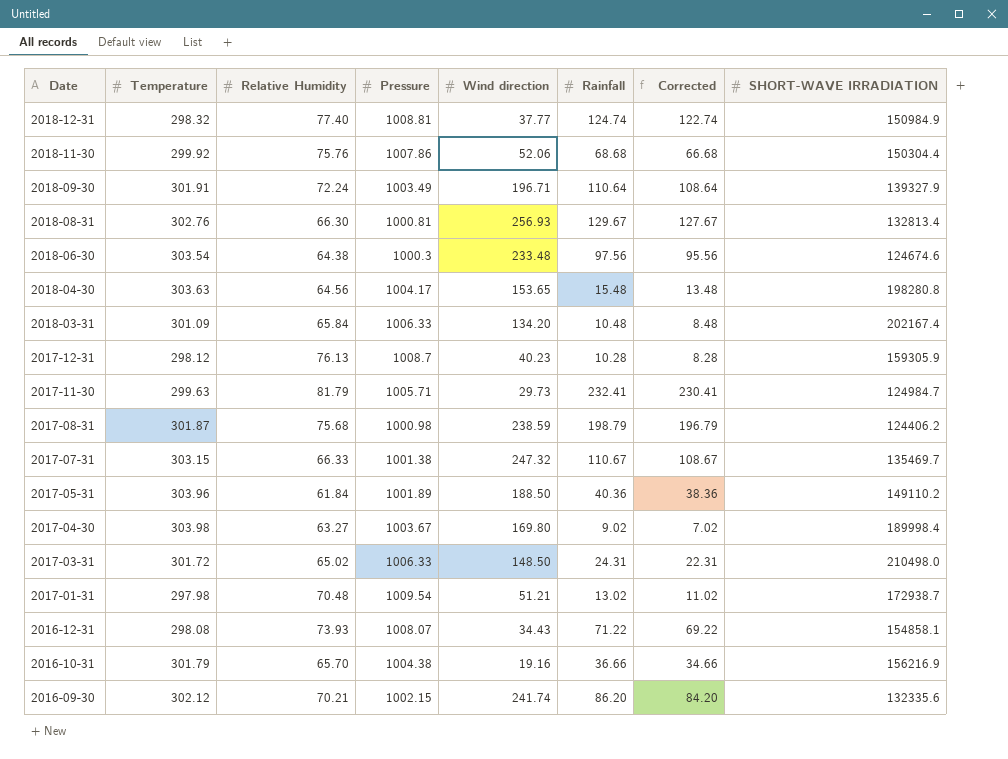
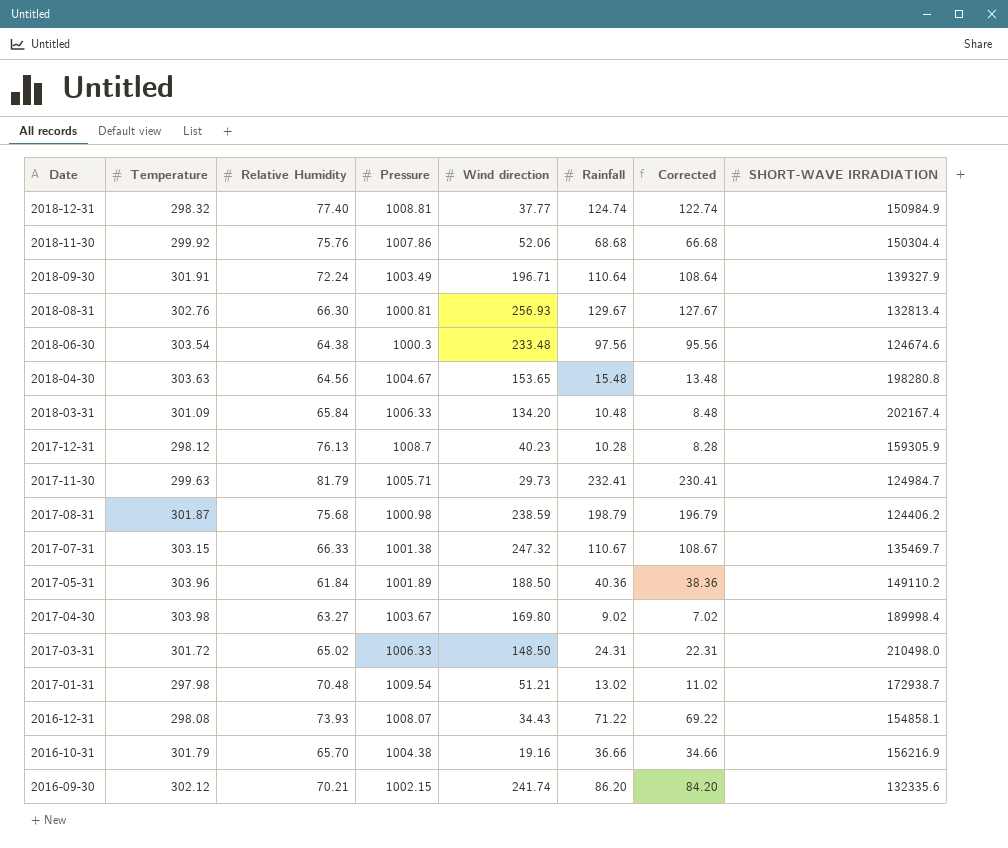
2018-04-30 | Pressure: 1004.17 -> 1004.67

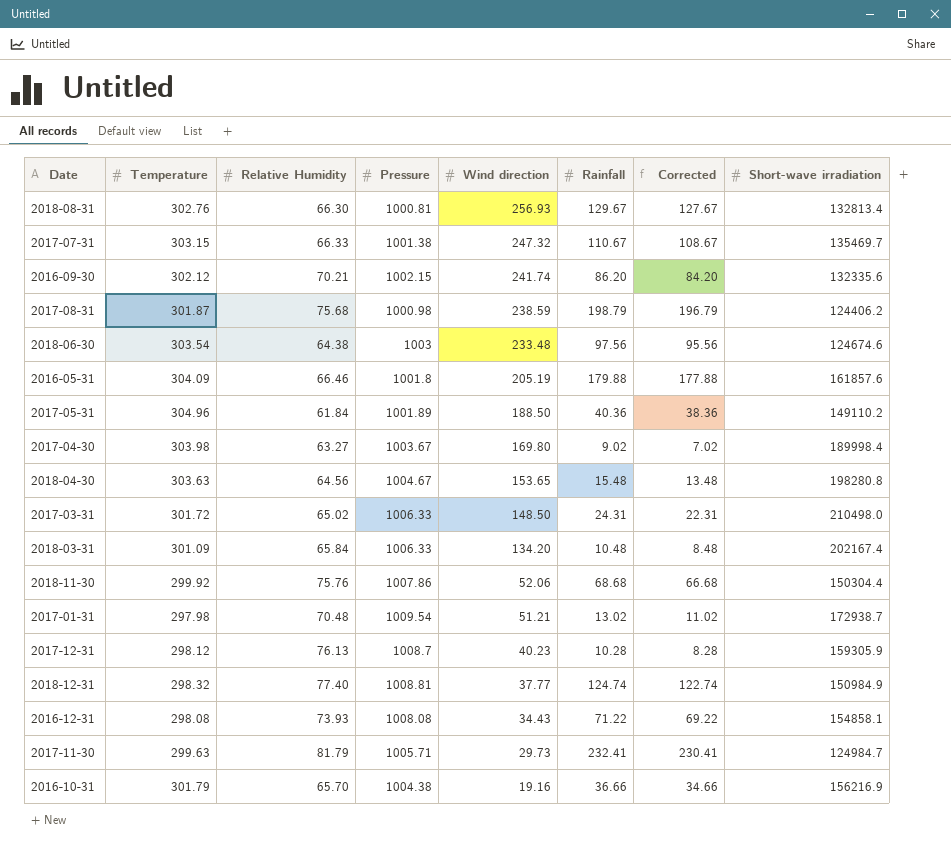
row order: Date descending -> Wind direction descending
column name: SHORT-WAVE IRRADIATION -> Short-wave irradiation
row 2018-09-30: 301.91 | 72.24 | 1003.49 | 196.71 | 110.64 | 108.64 | 139327.9 -> none
2018-06-30 | Pressure: 1000.3 -> 1003
row 2016-05-31: none -> 304.09 | 66.46 | 1001.8 | 205.19 | 179.88 | 177.88 | 161857.6
2017-05-31 | Temperature: 303.96 -> 304.96
2016-12-31 | Pressure: 1008.07 -> 1008.08

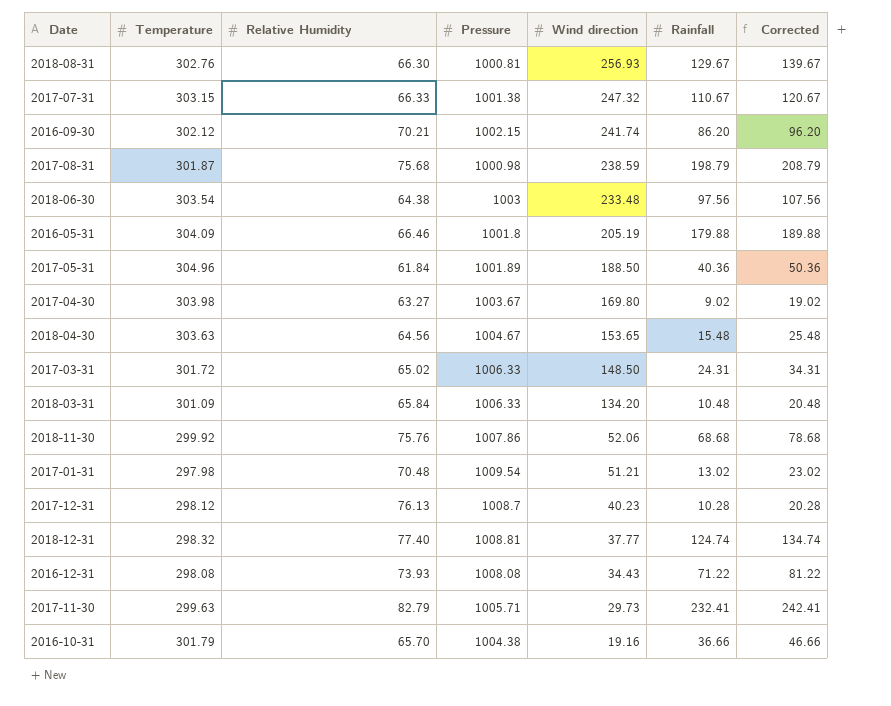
column Short-wave irradiation | position: 8 -> none
column Corrected | formula: [Rainfall] - 2 -> [Rainfall] + 10
2017-11-30 | Relative Humidity: 81.79 -> 82.79

